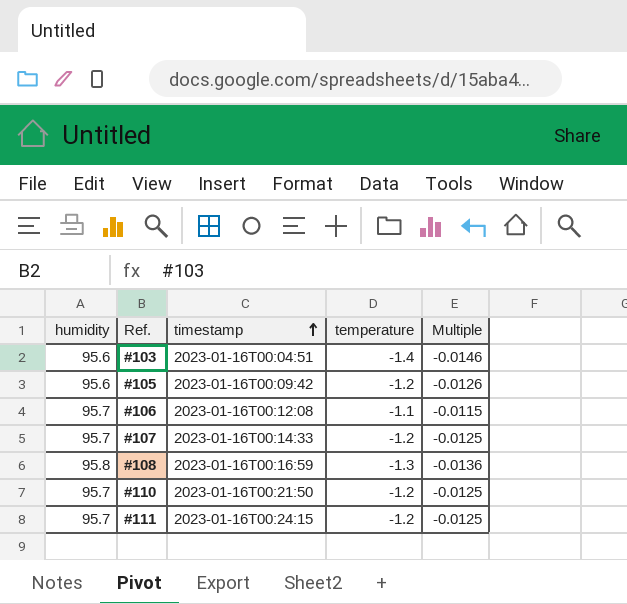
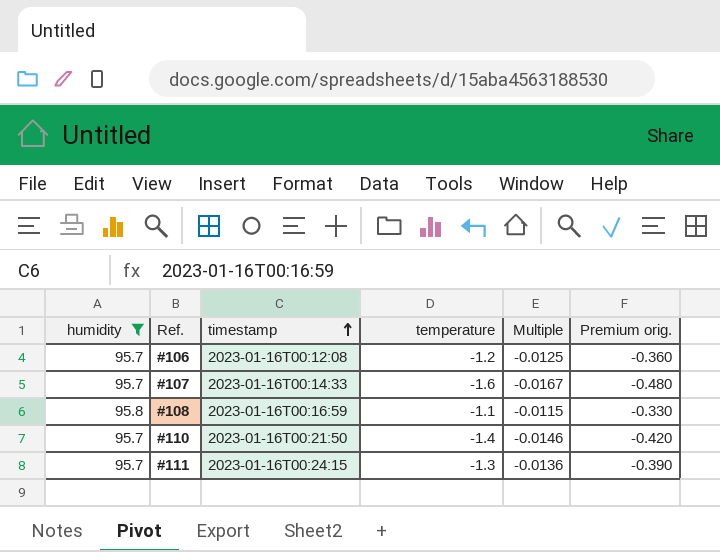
filter: none -> humidity != 95.6
column Premium orig. | formula: none -> [temperature] * 0.3
#106 | temperature: -1.1 -> -1.2
#106 | Multiple: -0.0115 -> -0.0125
#107 | temperature: -1.2 -> -1.6
#107 | Multiple: -0.0125 -> -0.0167
#108 | temperature: -1.3 -> -1.1
#108 | Multiple: -0.0136 -> -0.0115
#110 | temperature: -1.2 -> -1.4
#110 | Multiple: -0.0125 -> -0.0146
#111 | temperature: -1.2 -> -1.3
#111 | Multiple: -0.0125 -> -0.0136

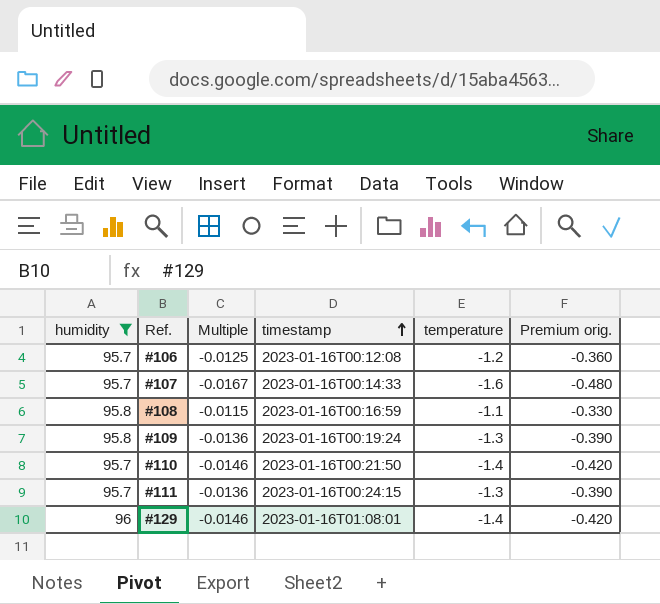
column Multiple | position: 5 -> 3
row #109: none -> 95.8 | -0.0136 | 2023-01-16T00:19:24 | -1.3 | -0.390
row #129: none -> 96 | -0.0146 | 2023-01-16T01:08:01 | -1.4 | -0.420

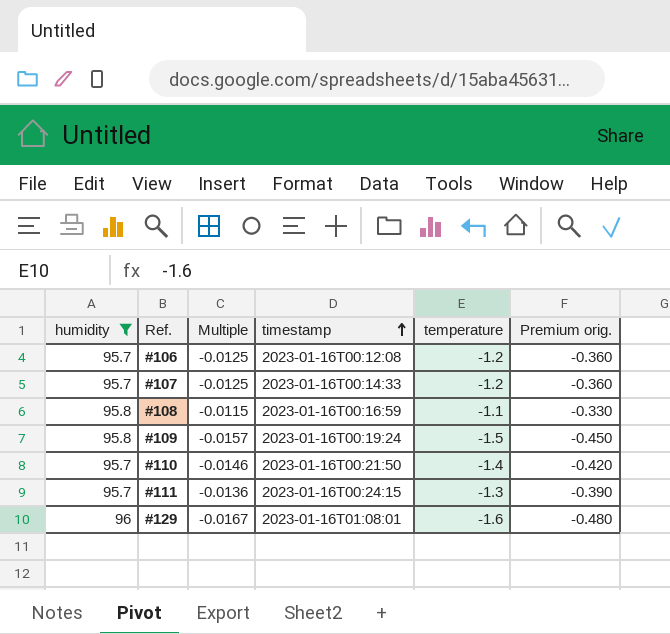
#107 | Multiple: -0.0167 -> -0.0125
#107 | temperature: -1.6 -> -1.2
#107 | Premium orig.: -0.480 -> -0.360
#109 | Multiple: -0.0136 -> -0.0157
#109 | temperature: -1.3 -> -1.5
#109 | Premium orig.: -0.390 -> -0.450
#129 | Multiple: -0.0146 -> -0.0167
#129 | temperature: -1.4 -> -1.6
#129 | Premium orig.: -0.420 -> -0.480

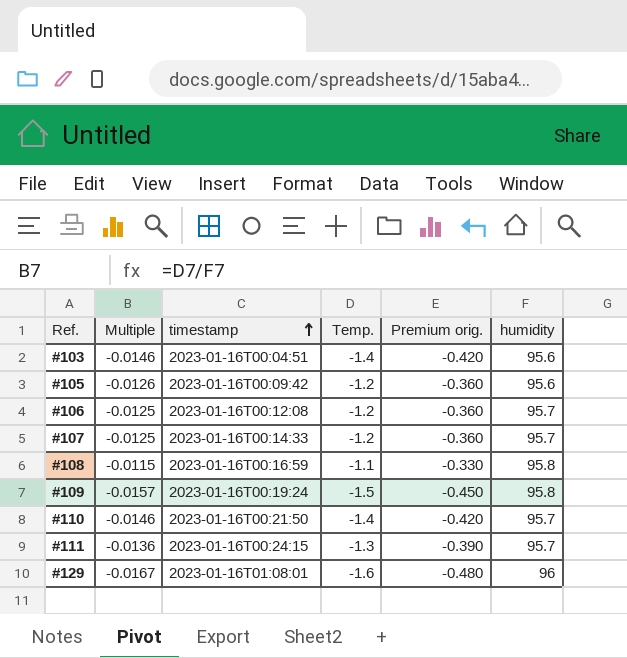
filter: humidity != 95.6 -> none
column name: temperature -> Temp.
column humidity | position: 1 -> 6

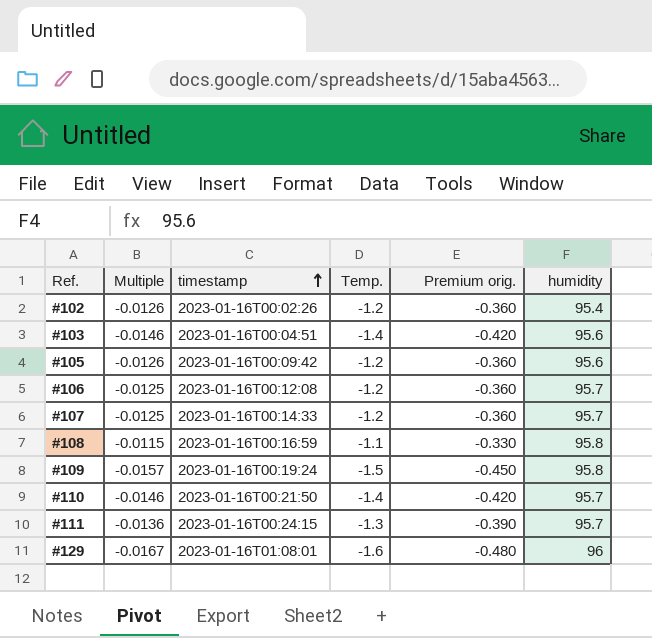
row #102: none -> -0.0126 | 2023-01-16T00:02:26 | -1.2 | -0.360 | 95.4

